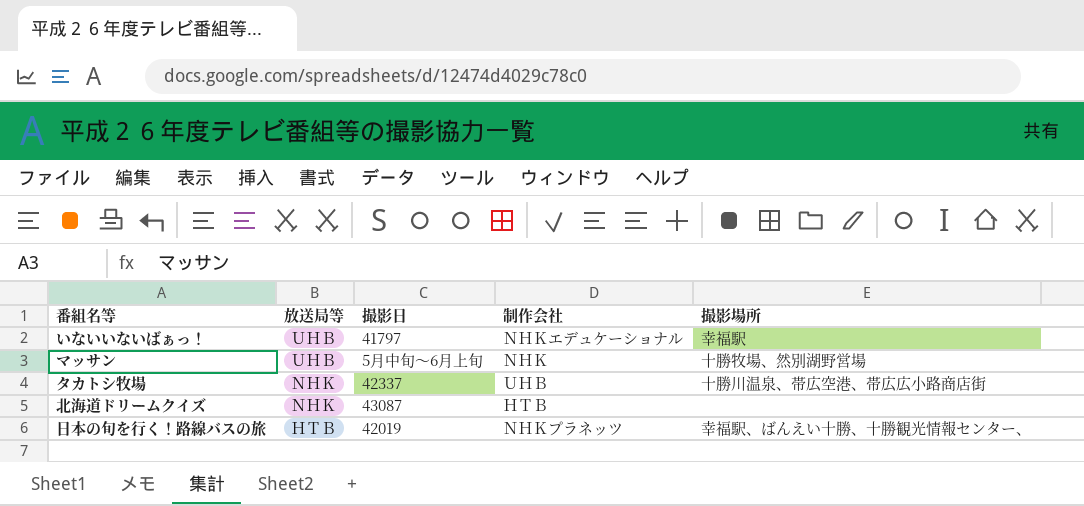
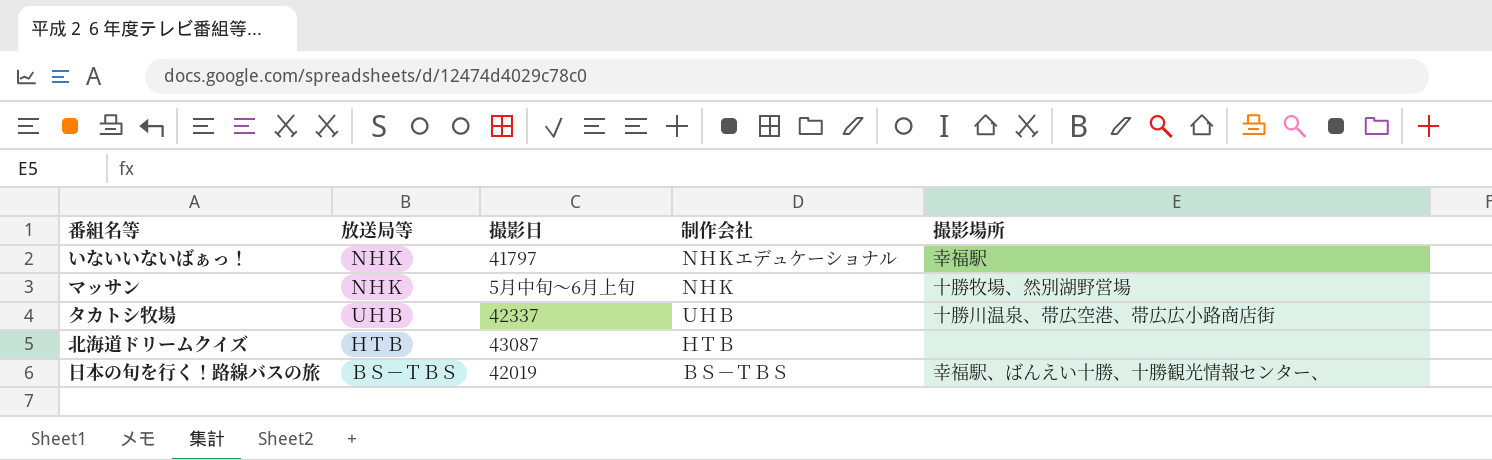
いないいないばぁっ！ | 放送局等: ＵＨＢ -> ＮＨＫ
マッサン | 放送局等: ＵＨＢ -> ＮＨＫ
タカトシ牧場 | 放送局等: ＮＨＫ -> ＵＨＢ
北海道ドリームクイズ | 放送局等: ＮＨＫ -> ＨＴＢ
日本の旬を行く！路線バスの旅 | 放送局等: ＨＴＢ -> ＢＳ－ＴＢＳ
日本の旬を行く！路線バスの旅 | 制作会社: ＮＨＫプラネッツ -> ＢＳ－ＴＢＳ

